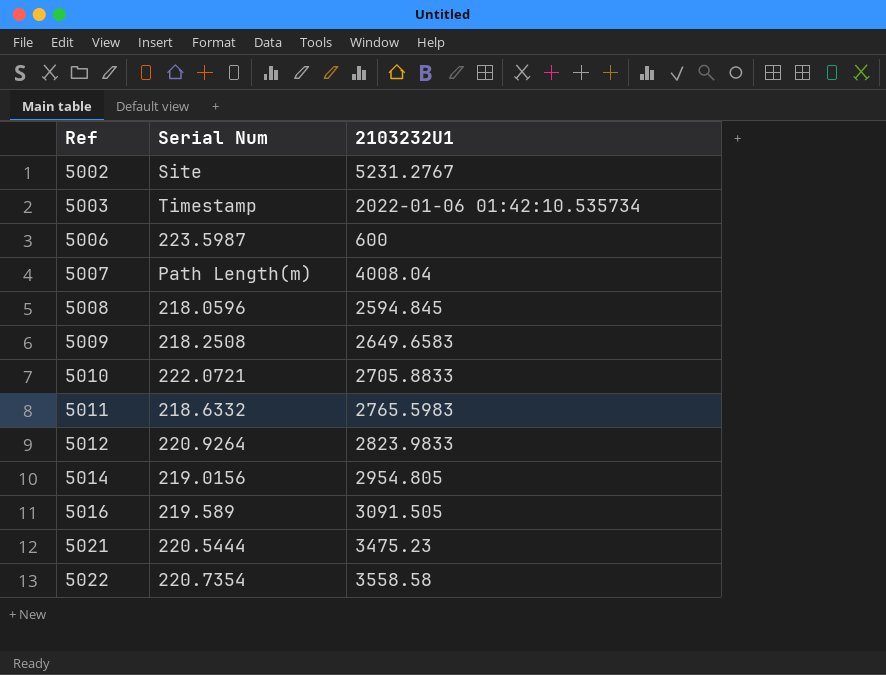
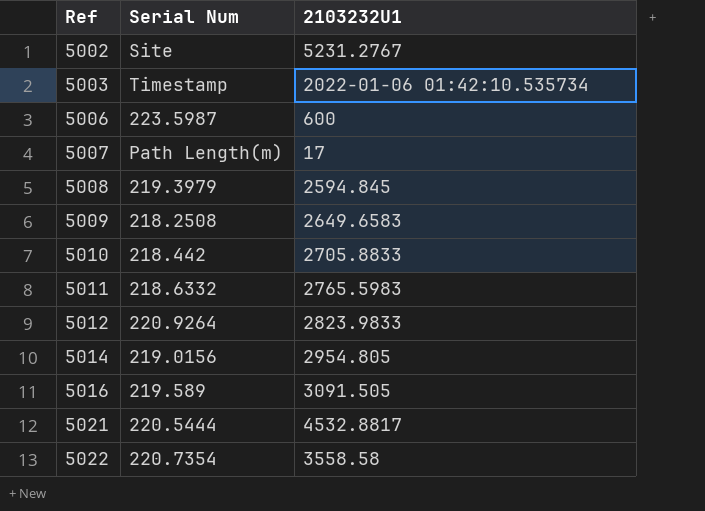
5007 | 2103232U1: 4008.04 -> 17
5008 | Serial Num: 218.0596 -> 219.3979
5010 | Serial Num: 222.0721 -> 218.442
5021 | 2103232U1: 3475.23 -> 4532.8817

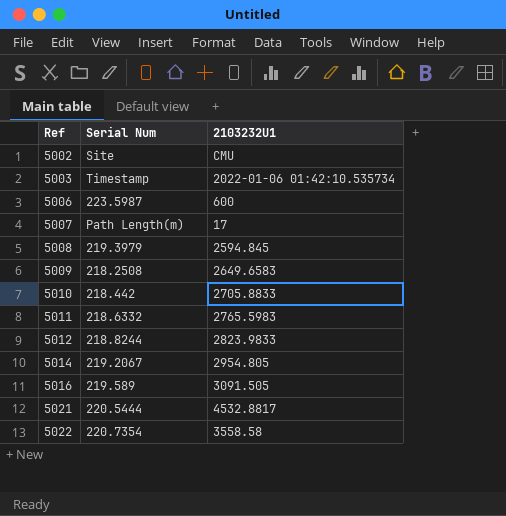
5002 | 2103232U1: 5231.2767 -> CMU
5012 | Serial Num: 220.9264 -> 218.8244
5014 | Serial Num: 219.0156 -> 219.2067

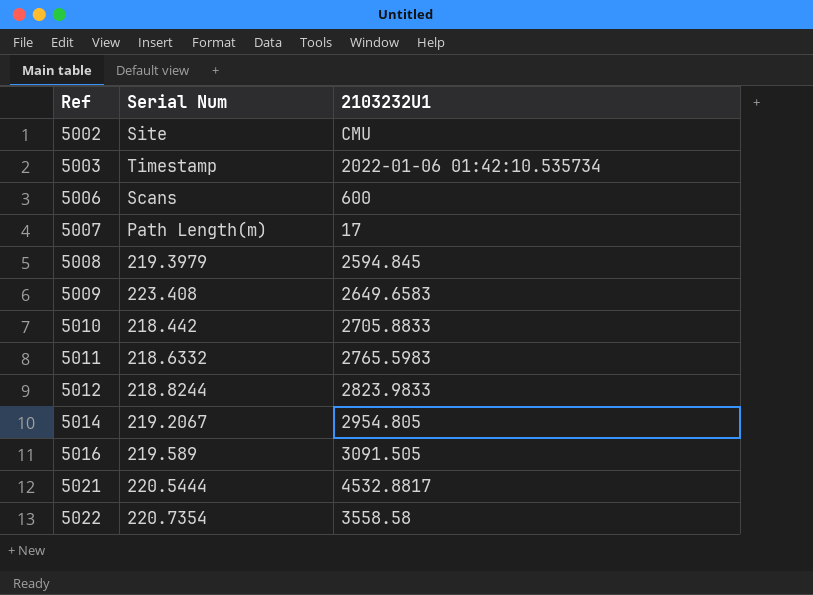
5006 | Serial Num: 223.5987 -> Scans
5009 | Serial Num: 218.2508 -> 223.408

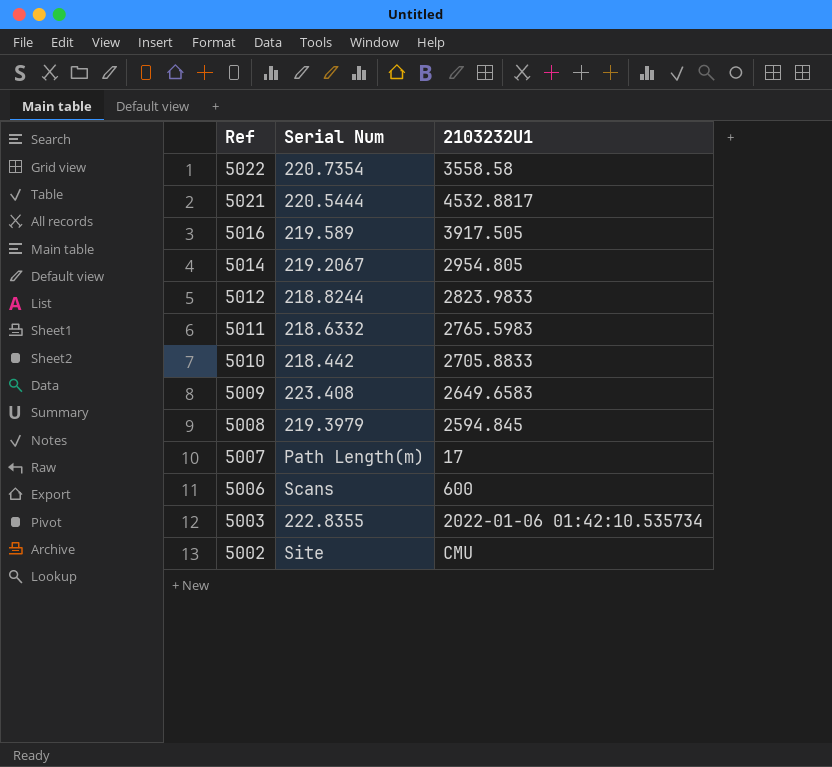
row order: Ref ascending -> Ref descending
5016 | 2103232U1: 3091.505 -> 3917.505
5003 | Serial Num: Timestamp -> 222.8355

